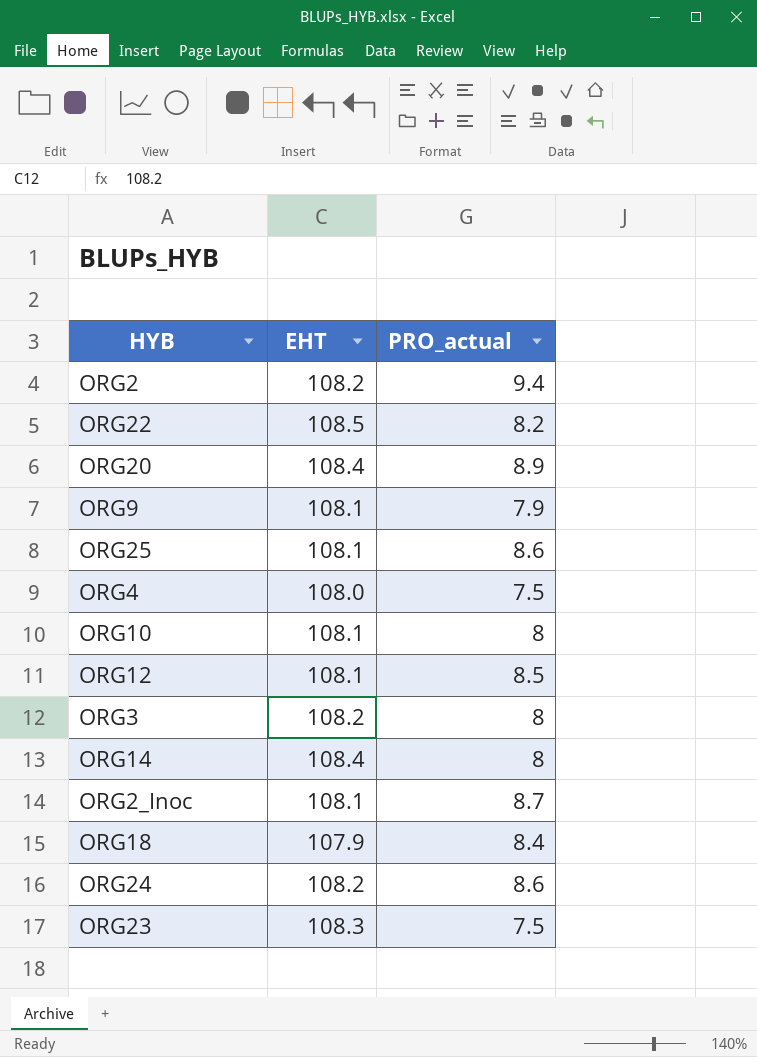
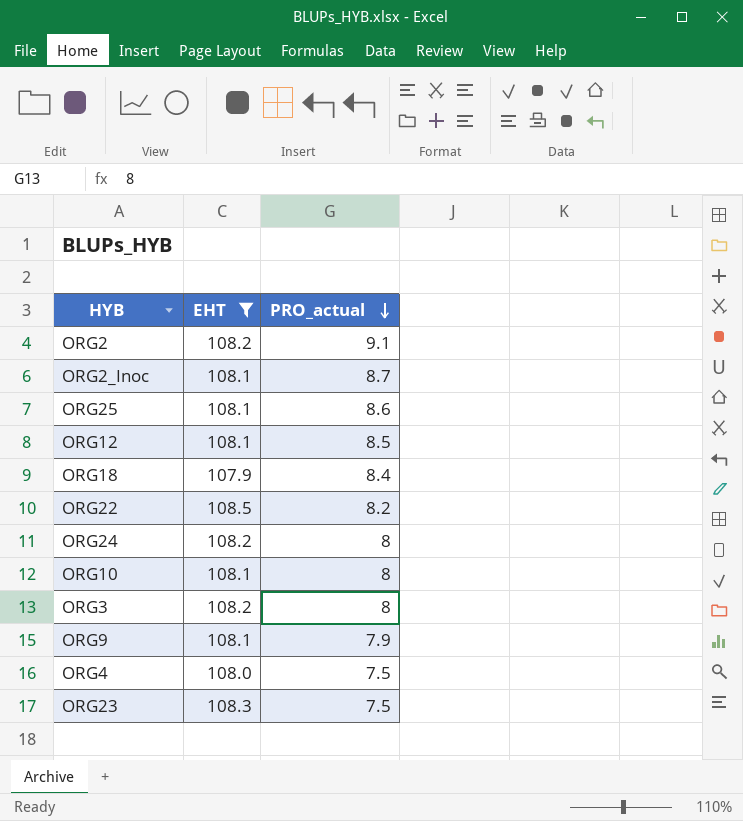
filter: none -> EHT != 108.4
row order: none -> PRO_actual descending
ORG2 | PRO_actual: 9.4 -> 9.1
ORG24 | PRO_actual: 8.6 -> 8

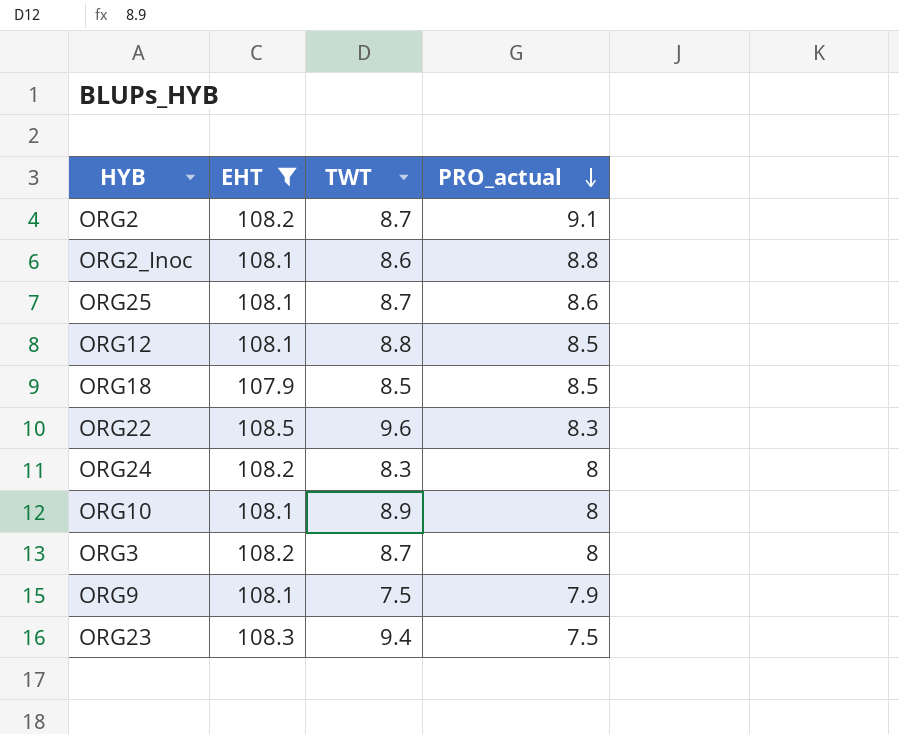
column TWT | position: none -> 3
row ORG4: 108.0 | 7.5 -> none
ORG2_Inoc | PRO_actual: 8.7 -> 8.8
ORG18 | PRO_actual: 8.4 -> 8.5
ORG22 | PRO_actual: 8.2 -> 8.3

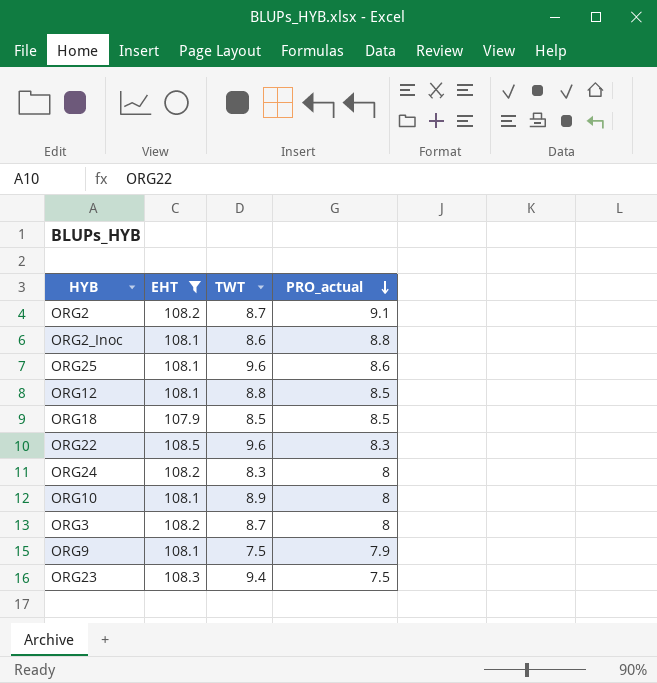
ORG25 | TWT: 8.7 -> 9.6

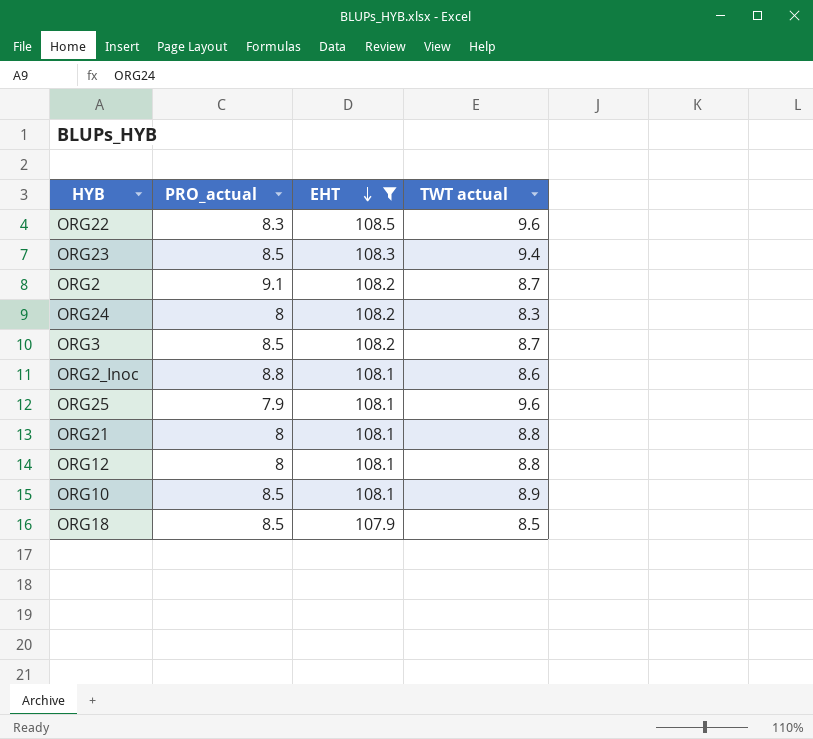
row order: PRO_actual descending -> EHT descending
column PRO_actual | position: 4 -> 2
column name: TWT -> TWT actual
row ORG9: 108.1 | 7.5 | 7.9 -> none
ORG23 | PRO_actual: 7.5 -> 8.5
ORG3 | PRO_actual: 8 -> 8.5
ORG25 | PRO_actual: 8.6 -> 7.9
row ORG21: none -> 8 | 108.1 | 8.8
ORG12 | PRO_actual: 8.5 -> 8
ORG10 | PRO_actual: 8 -> 8.5

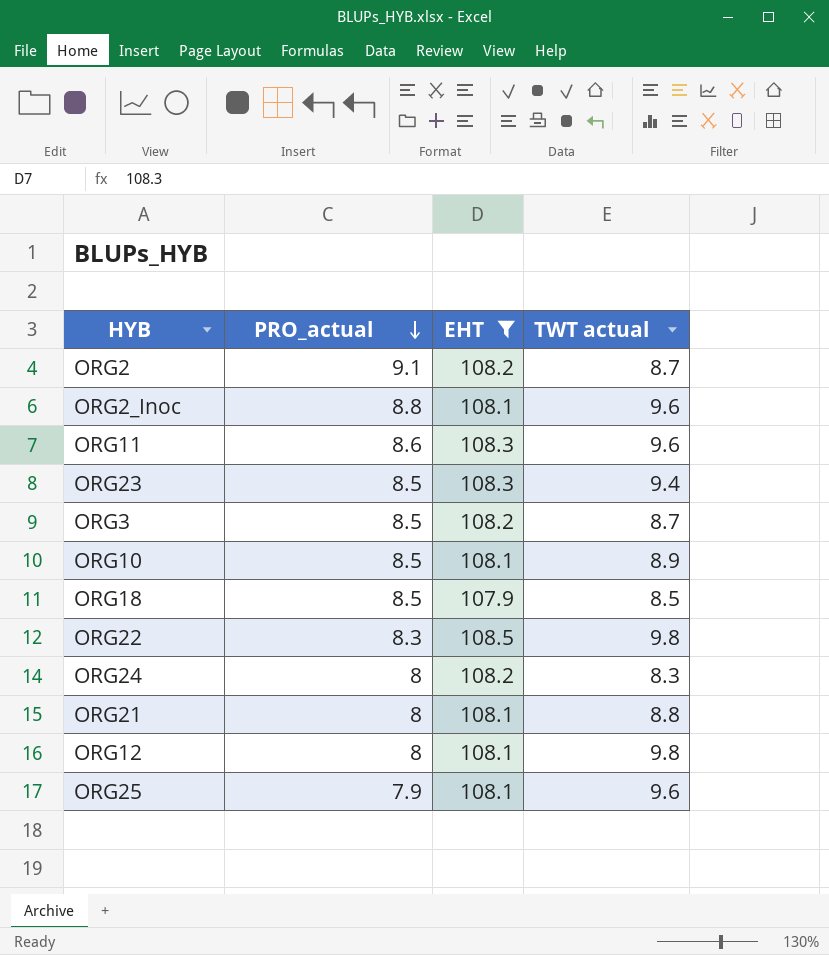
row order: EHT descending -> PRO_actual descending
ORG2_Inoc | TWT actual: 8.6 -> 9.6
row ORG11: none -> 8.6 | 108.3 | 9.6
ORG22 | TWT actual: 9.6 -> 9.8
ORG12 | TWT actual: 8.8 -> 9.8

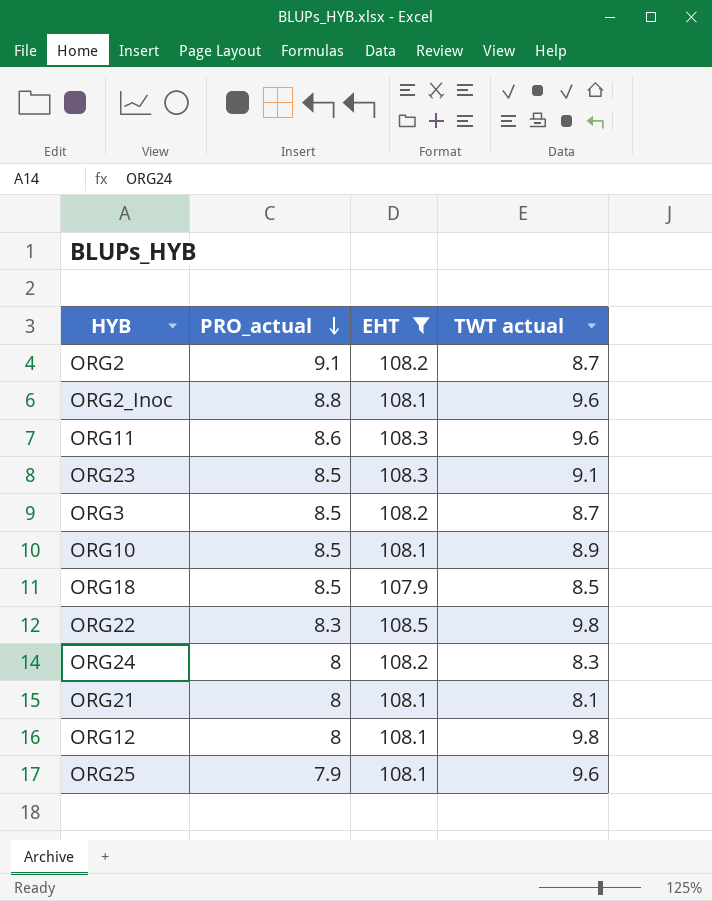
ORG23 | TWT actual: 9.4 -> 9.1
ORG21 | TWT actual: 8.8 -> 8.1

